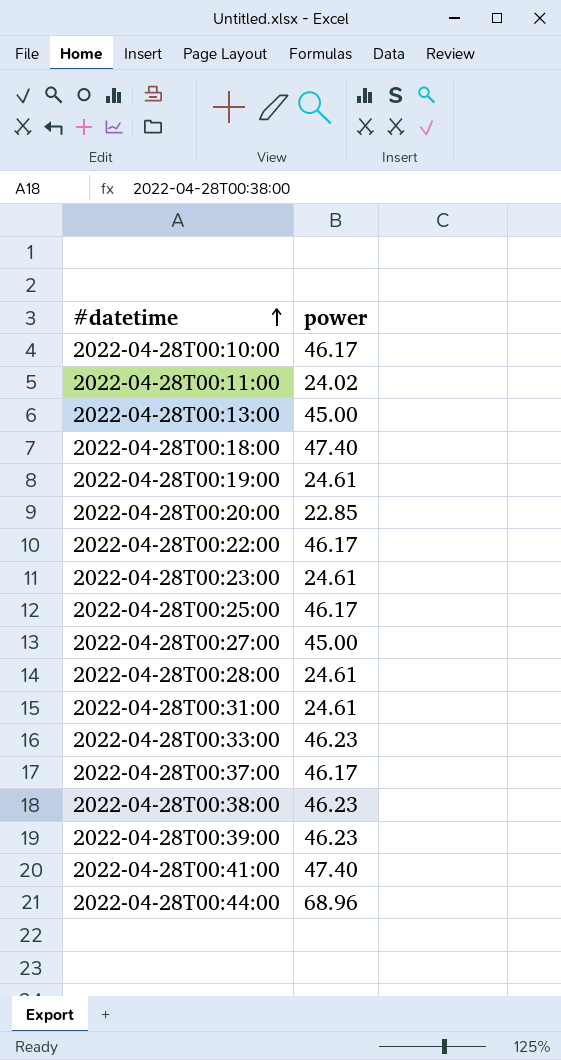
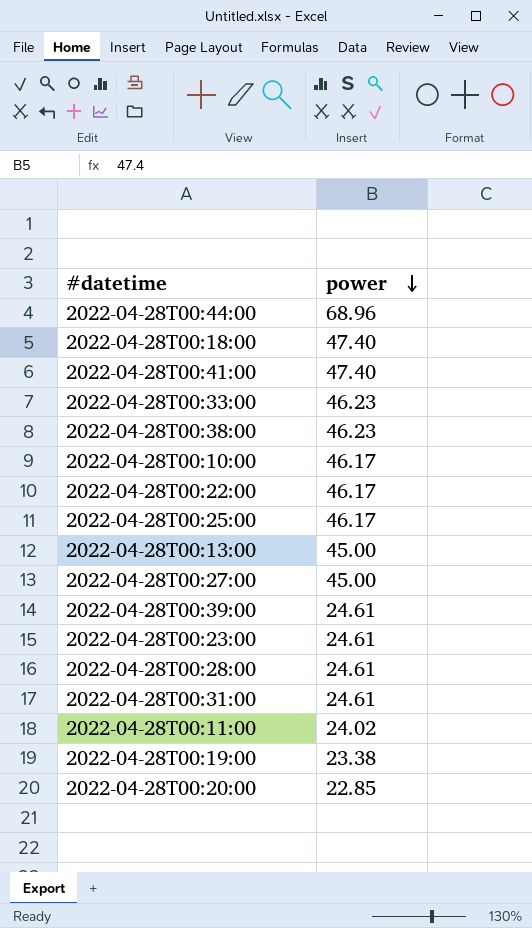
row order: #datetime ascending -> power descending
row 2022-04-28T00:37:00: 46.17 -> none
2022-04-28T00:39:00 | power: 46.23 -> 24.61
2022-04-28T00:19:00 | power: 24.61 -> 23.38

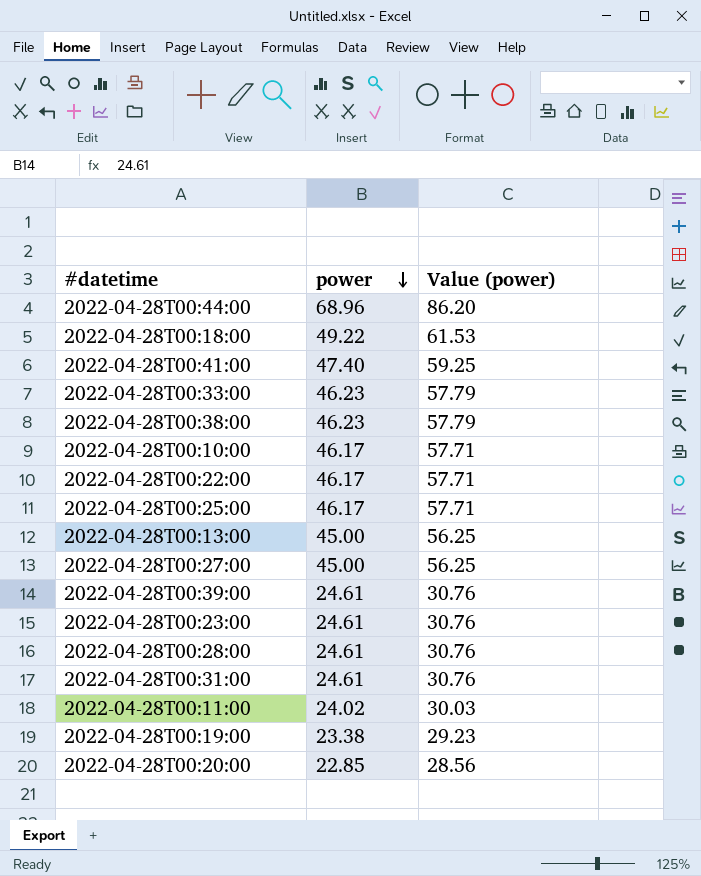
column Value (power) | formula: none -> [power] * 1.25
2022-04-28T00:18:00 | power: 47.40 -> 49.22

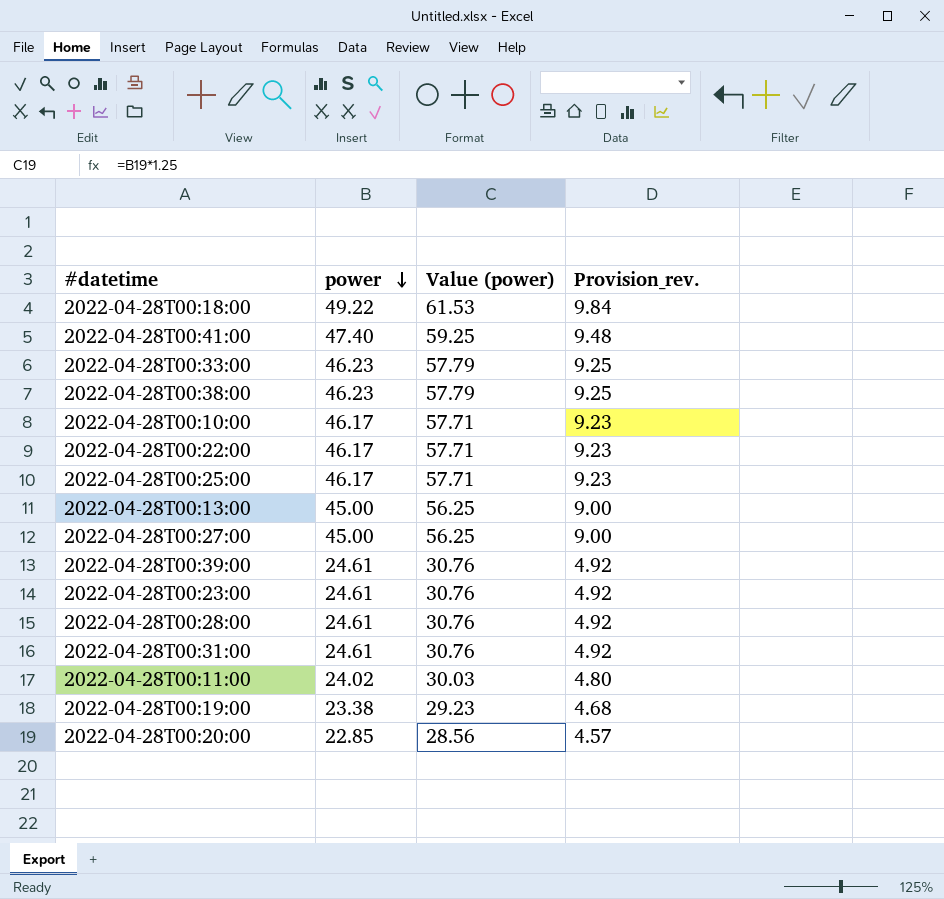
column Provision_rev. | formula: none -> [power] * 0.2
row 2022-04-28T00:44:00: 68.96 | 86.20 -> none

